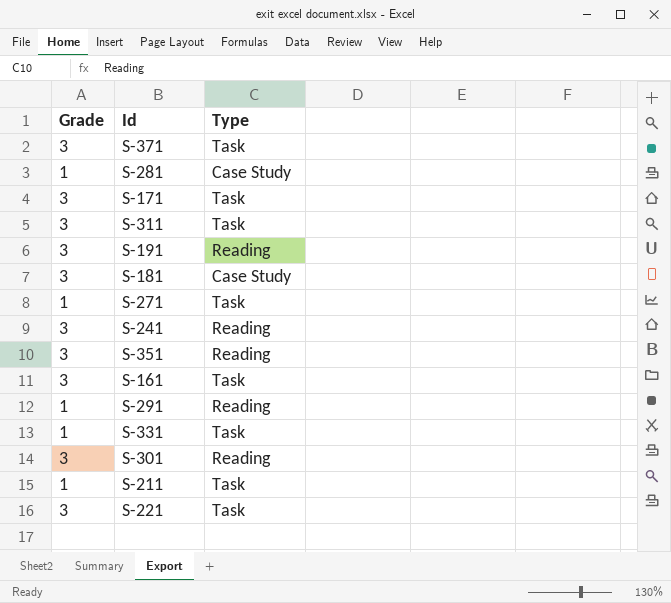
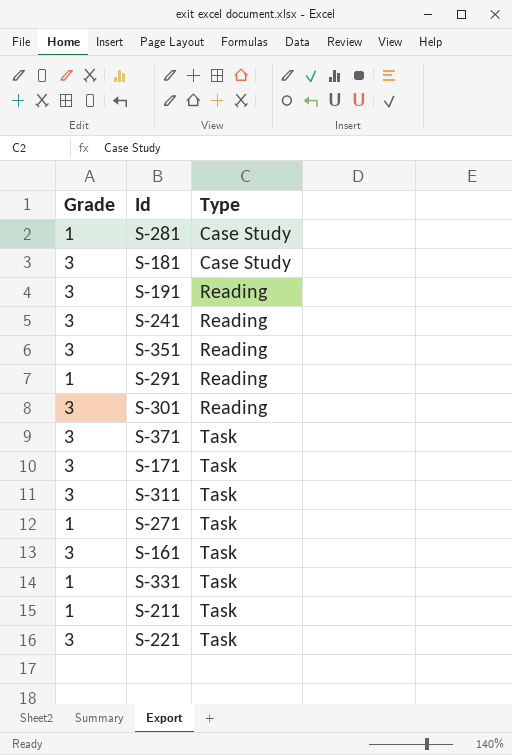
row order: none -> Type ascending

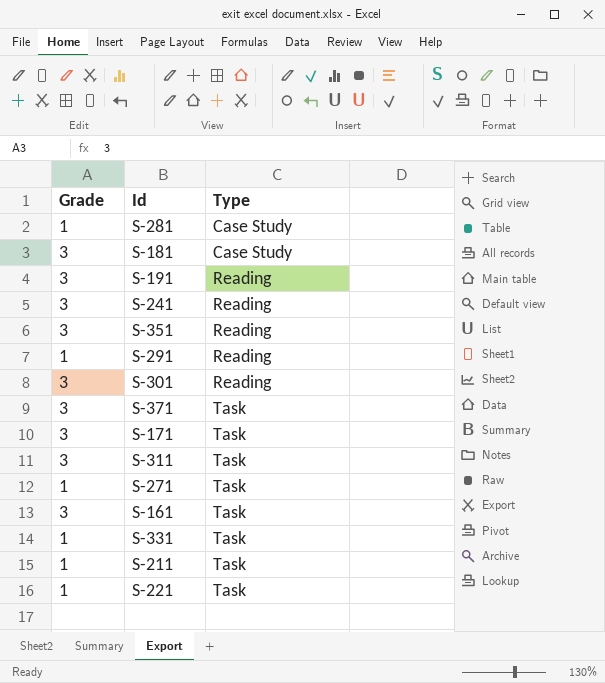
S-221 | Grade: 3 -> 1

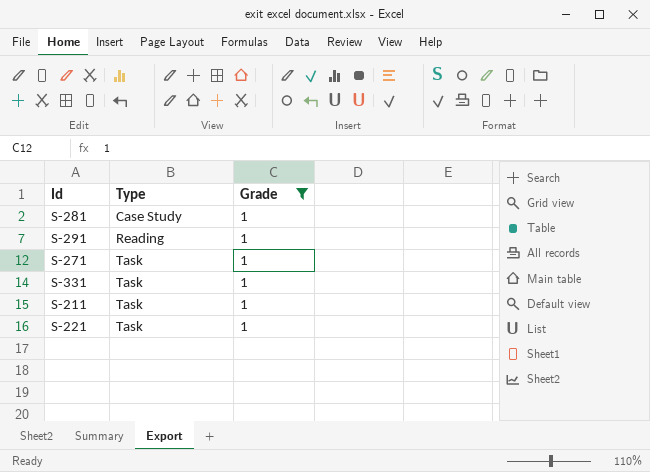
filter: none -> Grade = 1
column Grade | position: 1 -> 3

